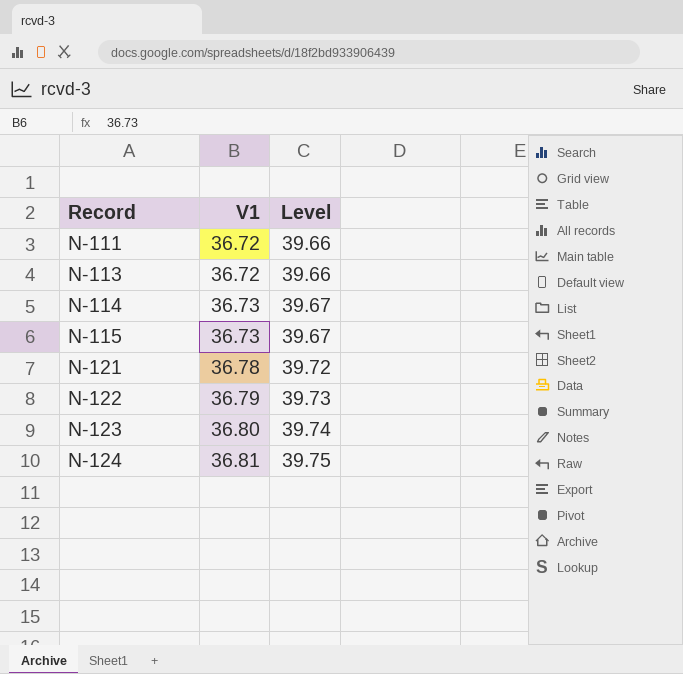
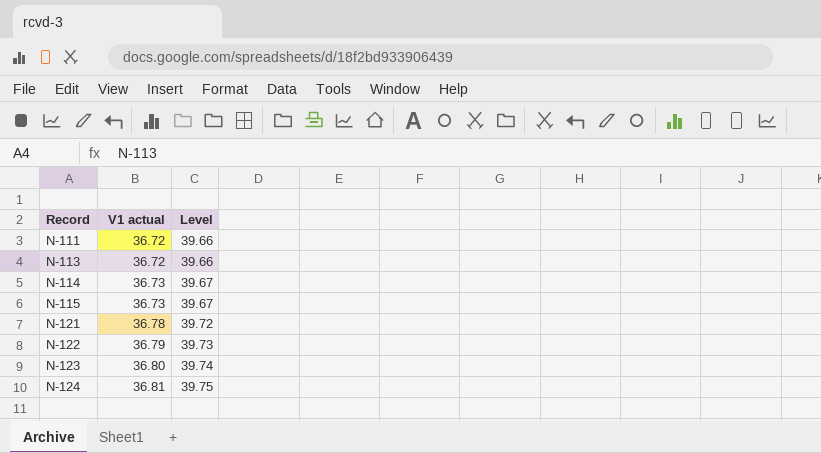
column name: V1 -> V1 actual

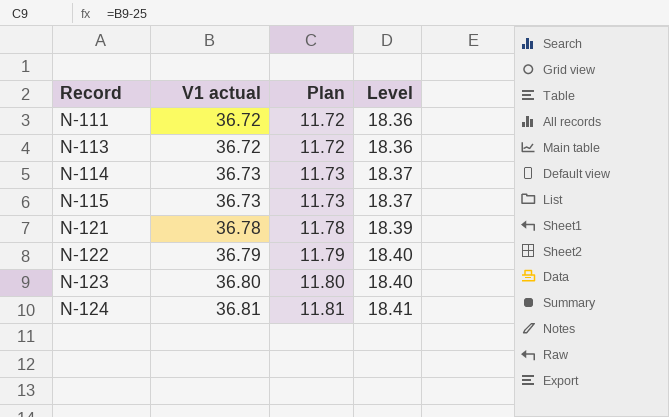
column Plan | formula: none -> [V1 actual] - 25
column Level | formula: [V1 actual] * 1.08 -> [V1 actual] * 0.5

